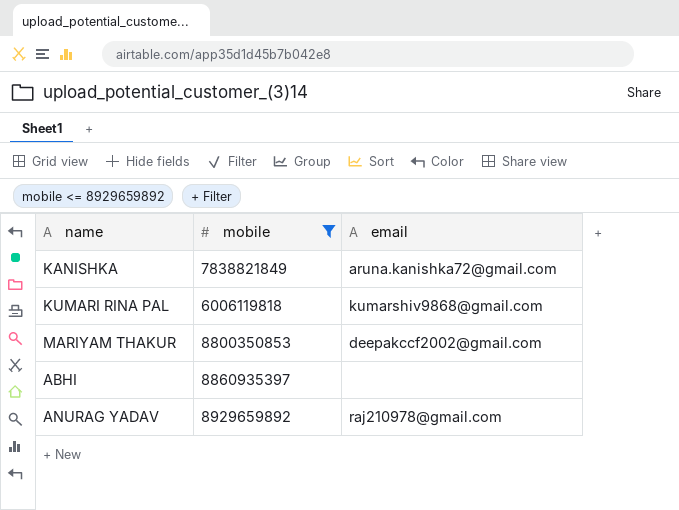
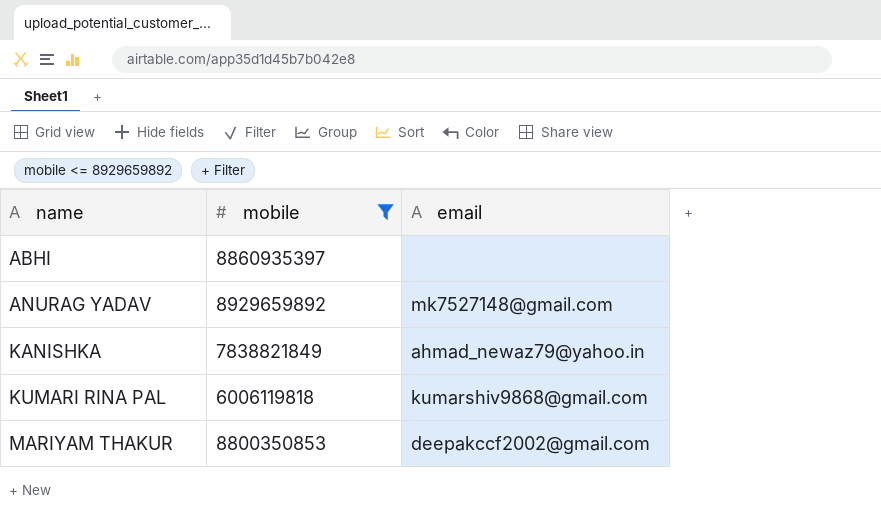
row order: none -> name ascending
ANURAG YADAV | email: raj210978@gmail.com -> mk7527148@gmail.com
KANISHKA | email: aruna.kanishka72@gmail.com -> ahmad_newaz79@yahoo.in

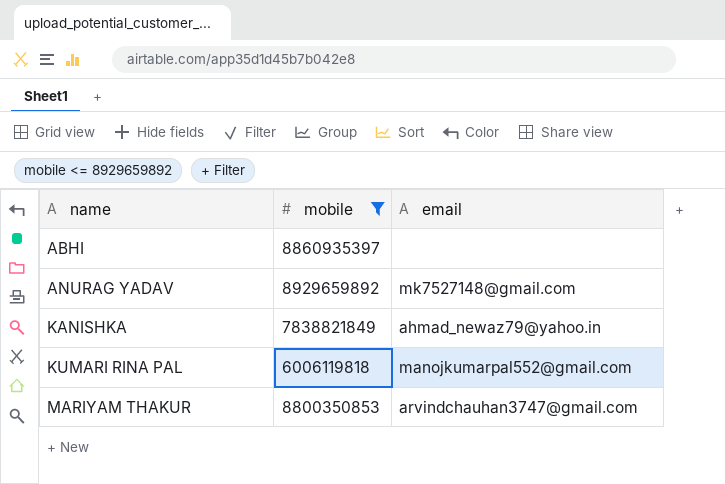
KUMARI RINA PAL | email: kumarshiv9868@gmail.com -> manojkumarpal552@gmail.com
MARIYAM THAKUR | email: deepakccf2002@gmail.com -> arvindchauhan3747@gmail.com

